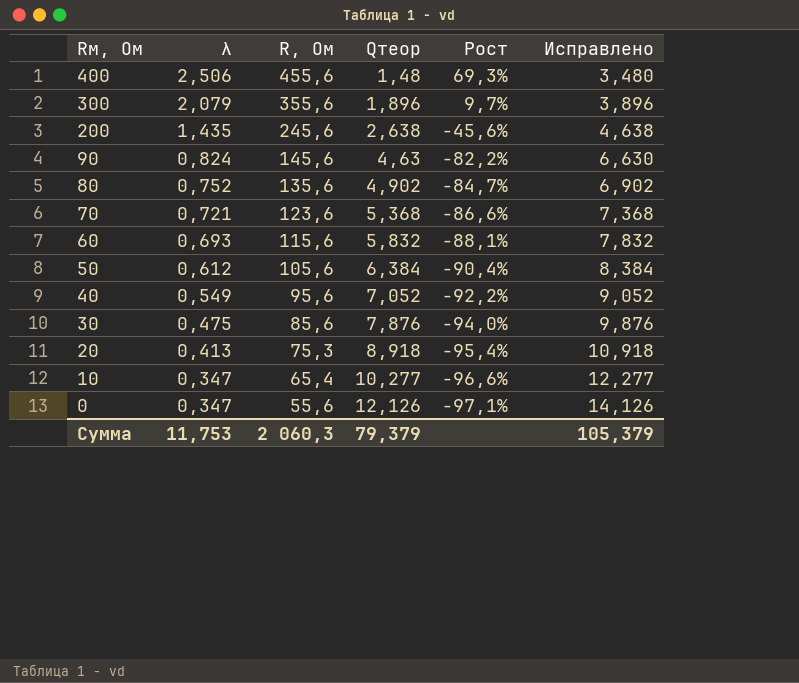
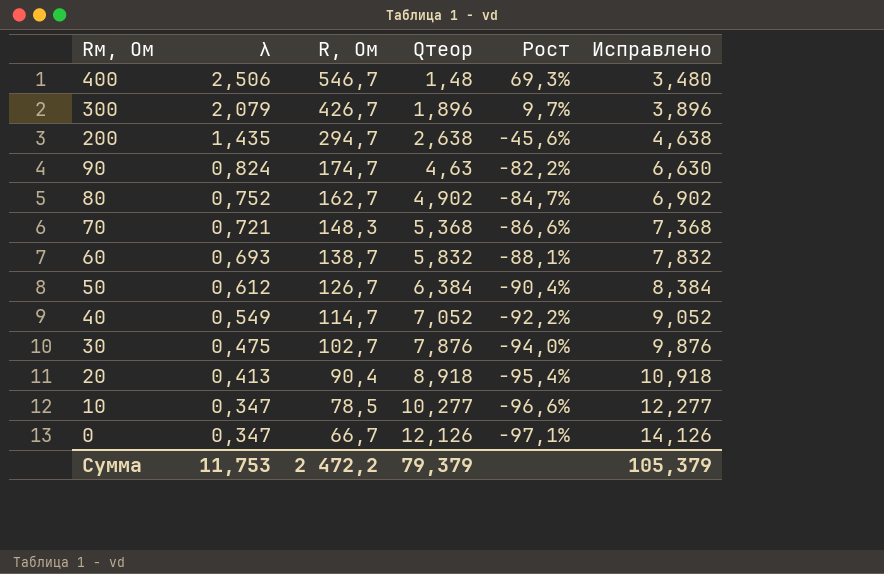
400 | R, Ом: 455,6 -> 546,7
300 | R, Ом: 355,6 -> 426,7
200 | R, Ом: 245,6 -> 294,7
90 | R, Ом: 145,6 -> 174,7
80 | R, Ом: 135,6 -> 162,7
70 | R, Ом: 123,6 -> 148,3
60 | R, Ом: 115,6 -> 138,7
50 | R, Ом: 105,6 -> 126,7
40 | R, Ом: 95,6 -> 114,7
30 | R, Ом: 85,6 -> 102,7
20 | R, Ом: 75,3 -> 90,4
10 | R, Ом: 65,4 -> 78,5
0 | R, Ом: 55,6 -> 66,7
Сумма | R, Ом: 2 060,3 -> 2 472,2

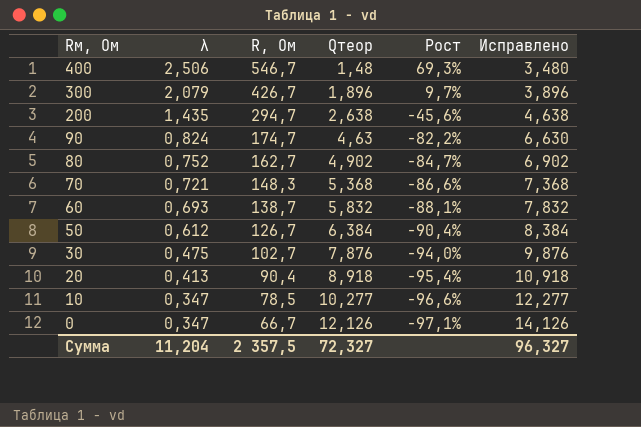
row 40: 0,549 | 114,7 | 7,052 | -92,2% | 9,052 -> none
Сумма | λ: 11,753 -> 11,204
Сумма | R, Ом: 2 472,2 -> 2 357,5
Сумма | Qтеор: 79,379 -> 72,327
Сумма | Исправлено: 105,379 -> 96,327

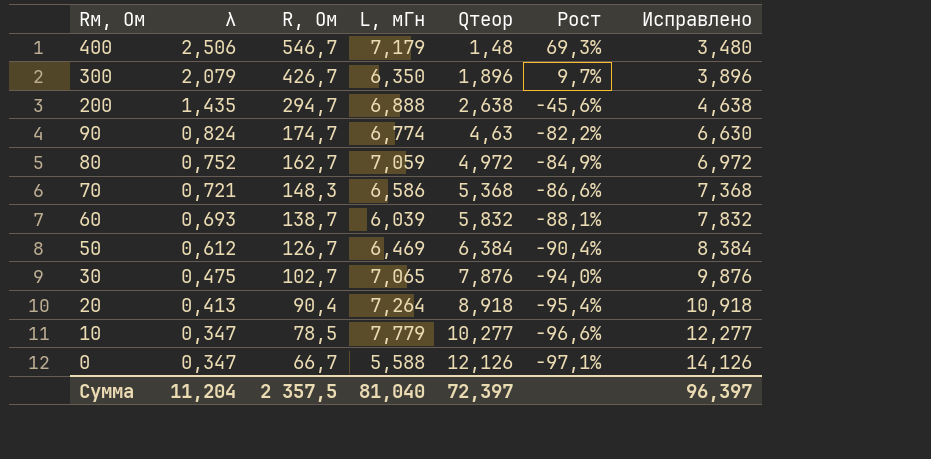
column L, мГн | position: none -> 4
80 | Qтеор: 4,902 -> 4,972
80 | Рост: -84,7% -> -84,9%
80 | Исправлено: 6,902 -> 6,972
Сумма | Qтеор: 72,327 -> 72,397
Сумма | Исправлено: 96,327 -> 96,397

